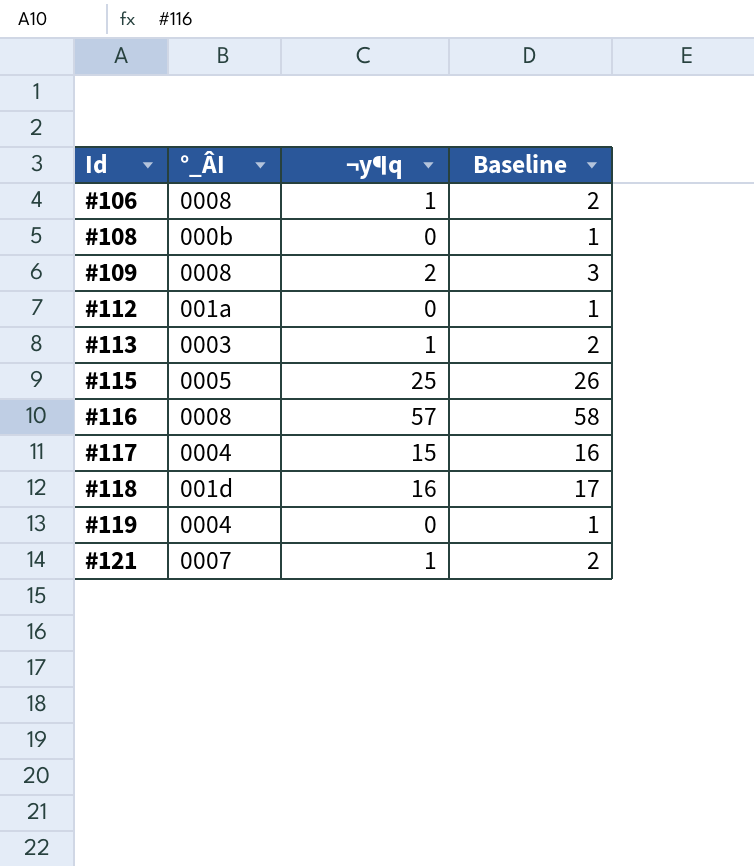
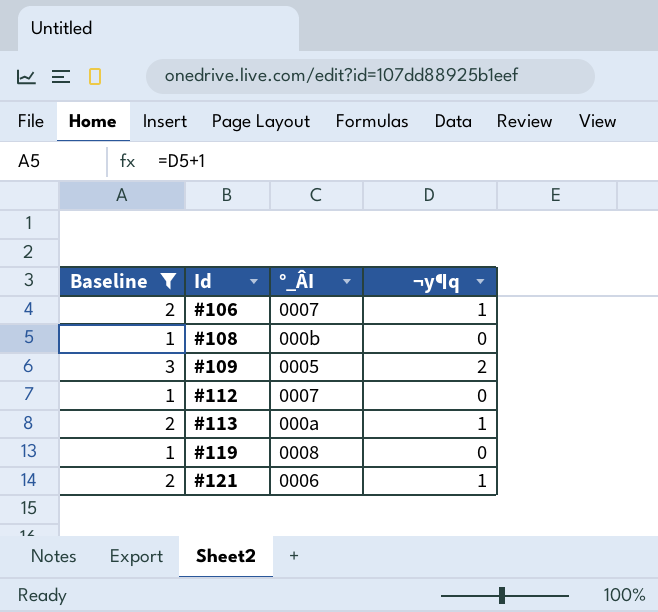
filter: none -> Baseline <= 3
column Baseline | position: 4 -> 1
#106 | °_ÂI: 0008 -> 0007
#109 | °_ÂI: 0008 -> 0005
#112 | °_ÂI: 001a -> 0007
#113 | °_ÂI: 0003 -> 000a
#119 | °_ÂI: 0004 -> 0008
#121 | °_ÂI: 0007 -> 0006

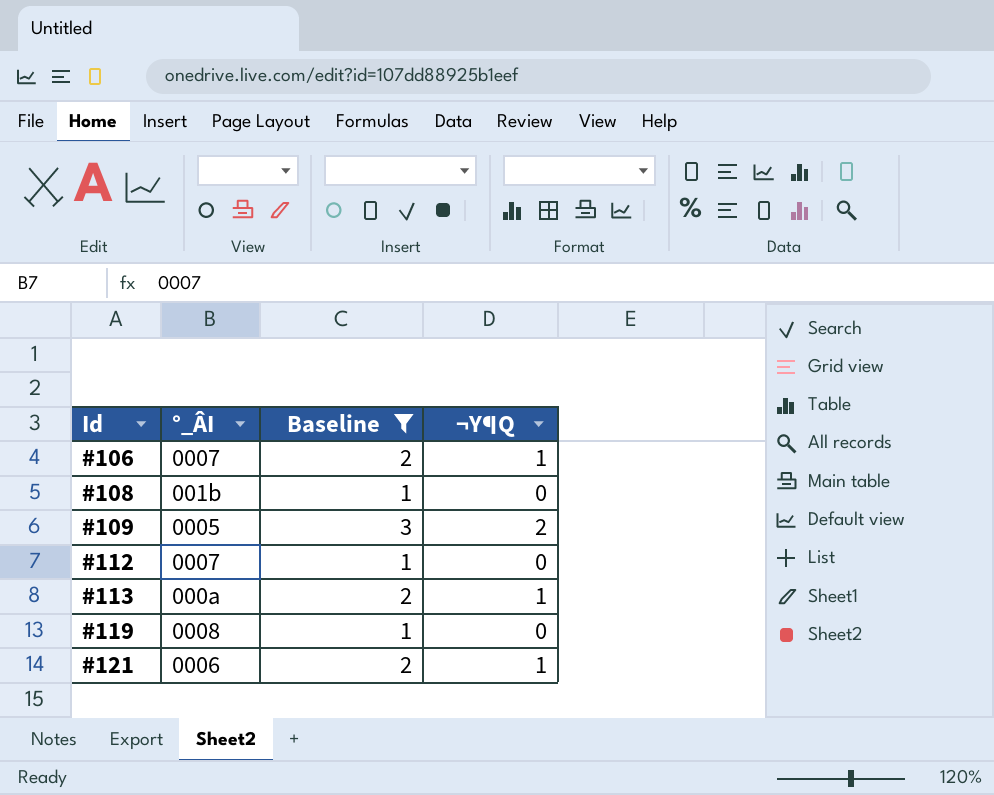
column Baseline | position: 1 -> 3
column name: ¬y¶q -> ¬Y¶Q
#108 | °_ÂI: 000b -> 001b

